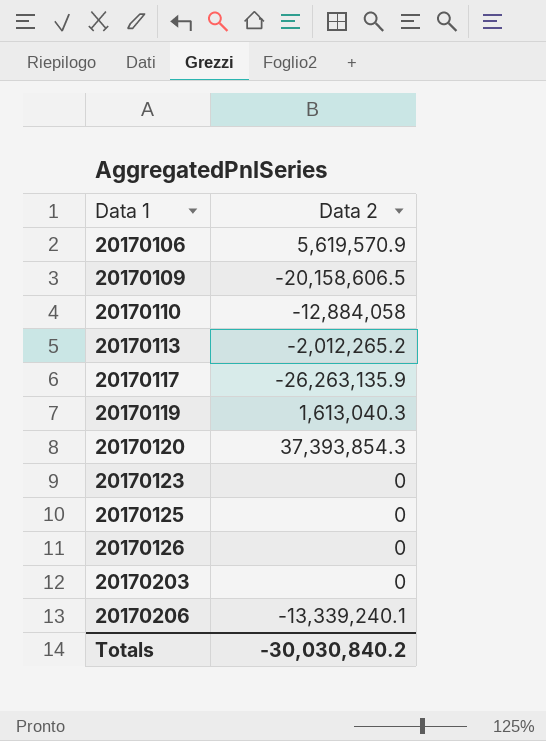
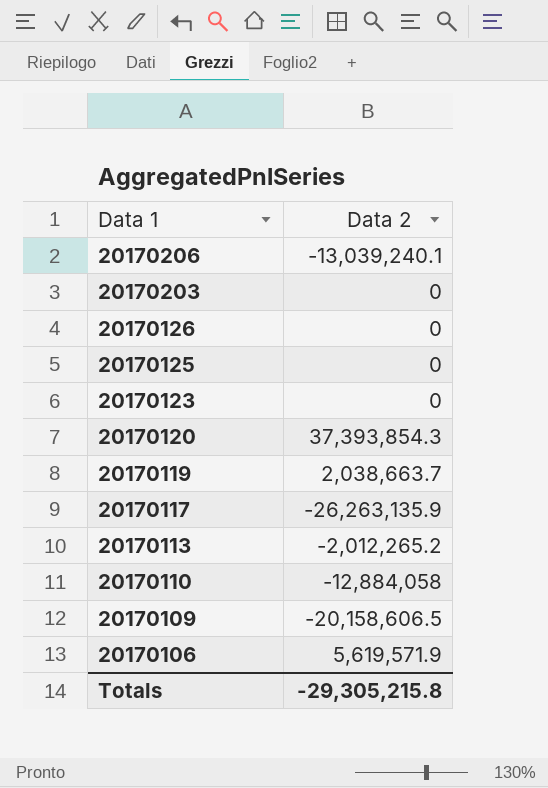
row order: Data 1 ascending -> Data 1 descending
20170206 | Data 2: -13,339,240.1 -> -13,039,240.1
20170119 | Data 2: 1,613,040.3 -> 2,038,663.7
20170106 | Data 2: 5,619,570.9 -> 5,619,571.9
Totals | Data 2: -30,030,840.2 -> -29,305,215.8

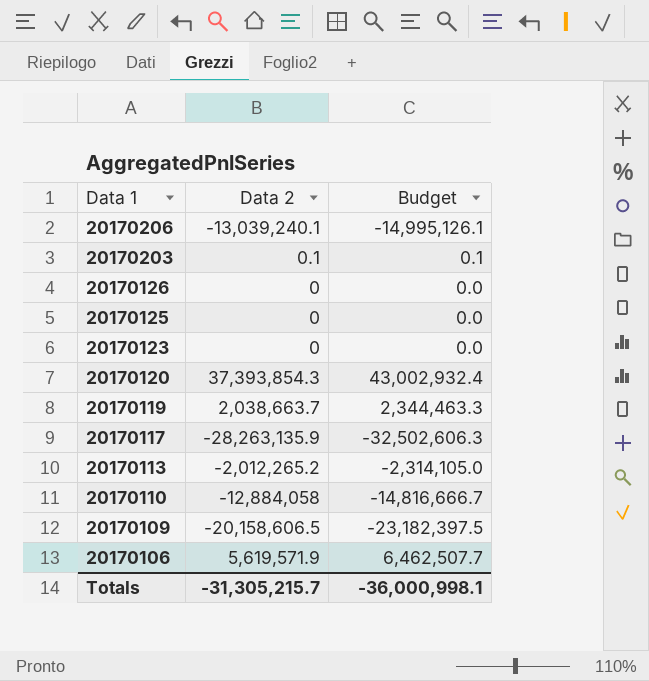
column Budget | formula: none -> [Data 2] * 1.15
20170203 | Data 2: 0 -> 0.1
20170117 | Data 2: -26,263,135.9 -> -28,263,135.9
Totals | Data 2: -29,305,215.8 -> -31,305,215.7

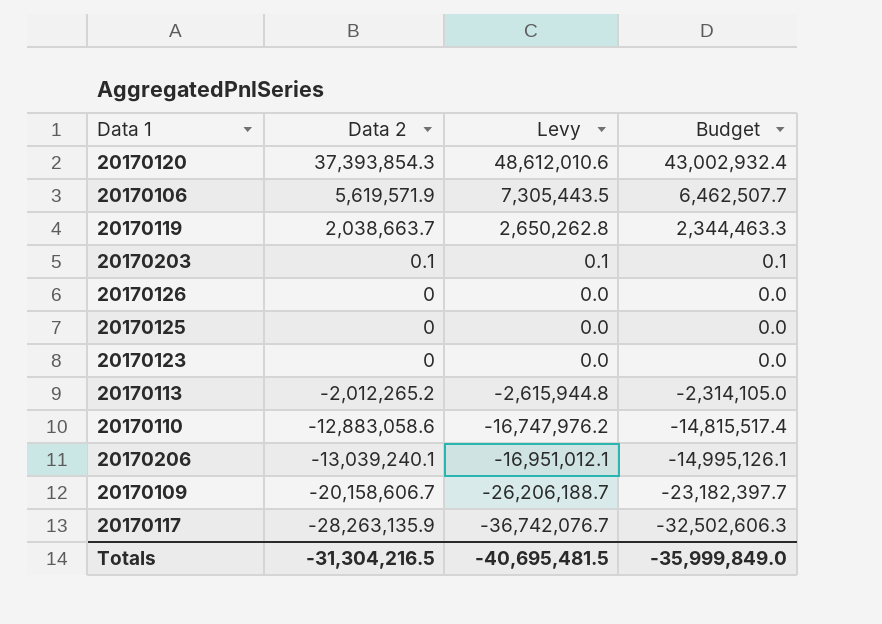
row order: Data 1 descending -> Data 2 descending
column Levy | formula: none -> [Data 2] * 1.3
20170110 | Data 2: -12,884,058 -> -12,883,058.6
20170110 | Budget: -14,816,666.7 -> -14,815,517.4
20170109 | Data 2: -20,158,606.5 -> -20,158,606.7
20170109 | Budget: -23,182,397.5 -> -23,182,397.7
Totals | Data 2: -31,305,215.7 -> -31,304,216.5
Totals | Budget: -36,000,998.1 -> -35,999,849.0

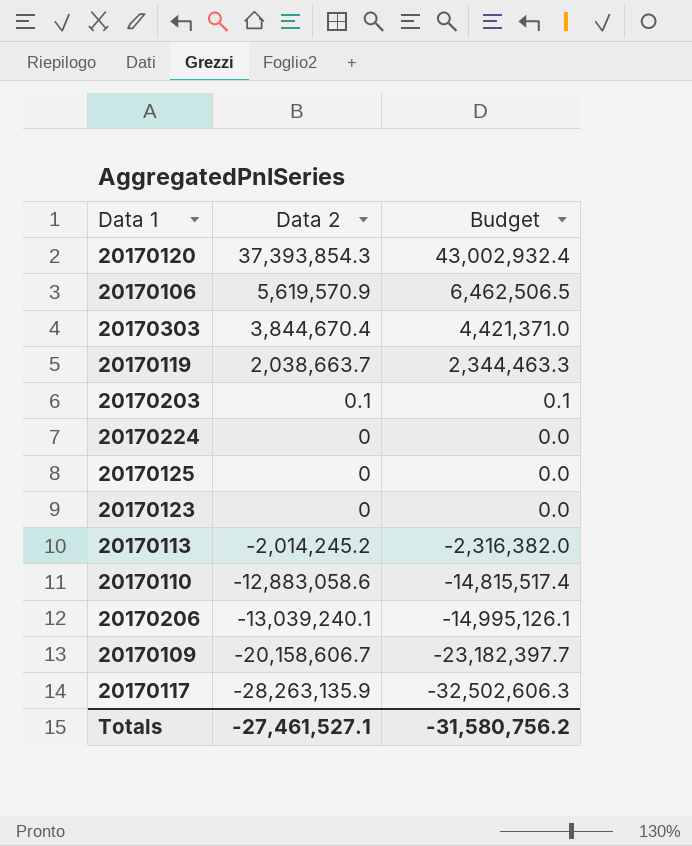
column Levy | formula: [Data 2] * 1.3 -> none
row 20170126: 0 | 0.0 | 0.0 -> none
20170106 | Data 2: 5,619,571.9 -> 5,619,570.9
20170106 | Budget: 6,462,507.7 -> 6,462,506.5
row 20170303: none -> 3,844,670.4 | 4,421,371.0
row 20170224: none -> 0 | 0.0
20170113 | Data 2: -2,012,265.2 -> -2,014,245.2
20170113 | Budget: -2,314,105.0 -> -2,316,382.0
Totals | Data 2: -31,304,216.5 -> -27,461,527.1
Totals | Budget: -35,999,849.0 -> -31,580,756.2

